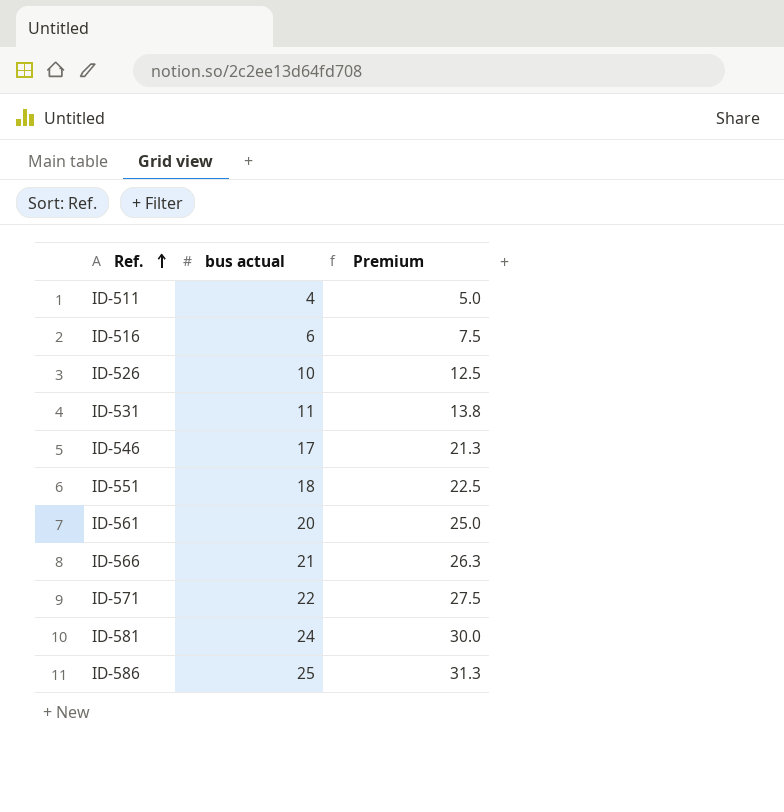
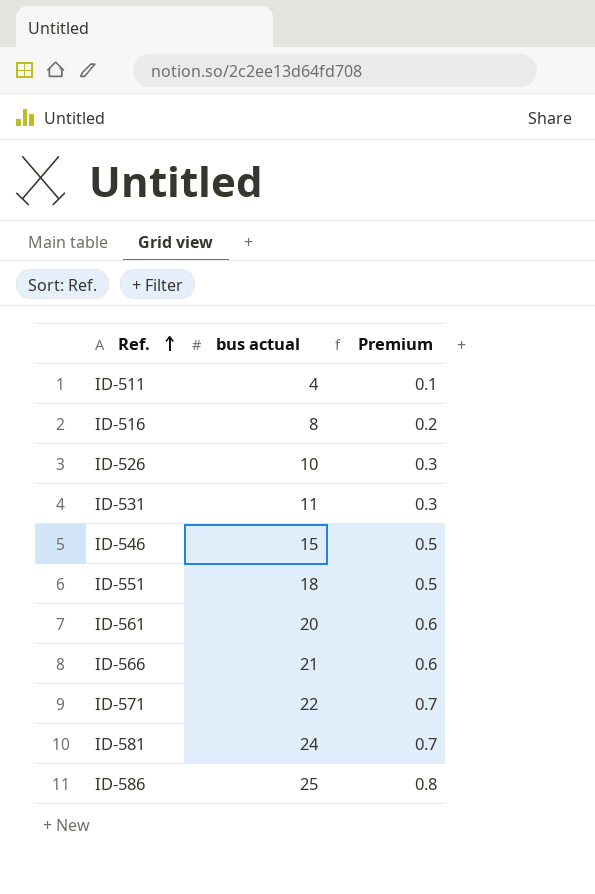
column Premium | formula: [bus actual] * 1.25 -> [bus actual] * 0.03
ID-516 | bus actual: 6 -> 8
ID-546 | bus actual: 17 -> 15

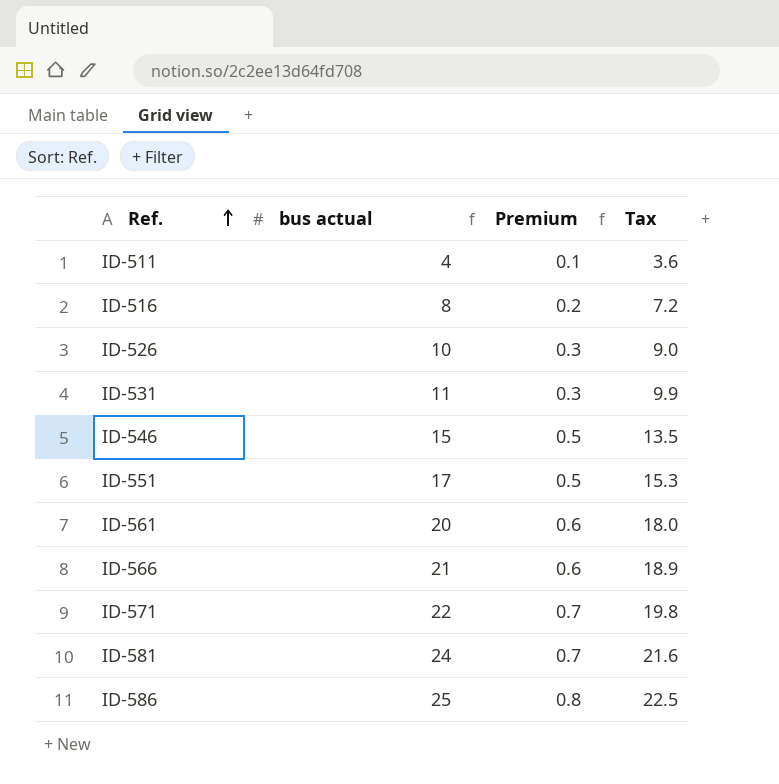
column Tax | formula: none -> [bus actual] * 0.9
ID-551 | bus actual: 18 -> 17

